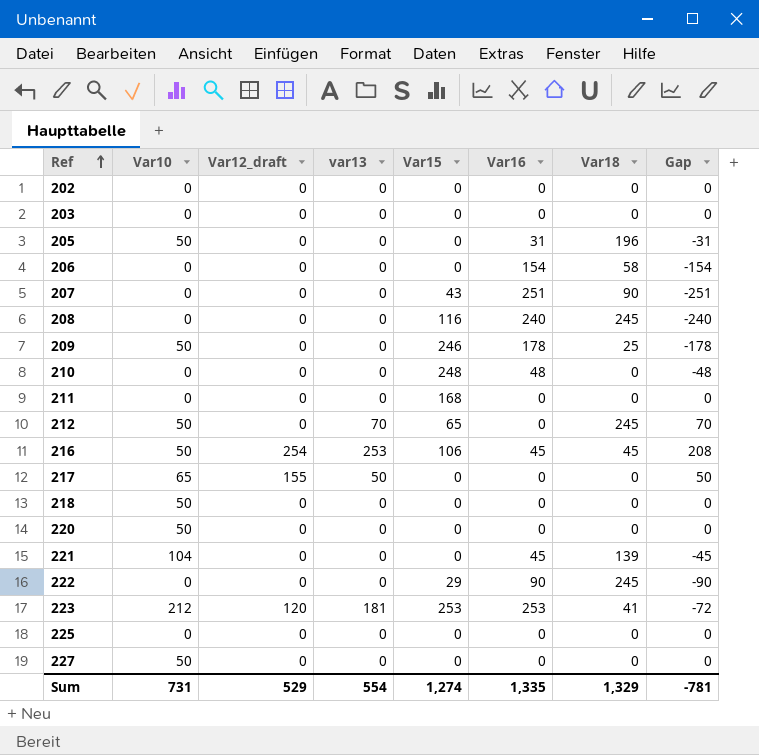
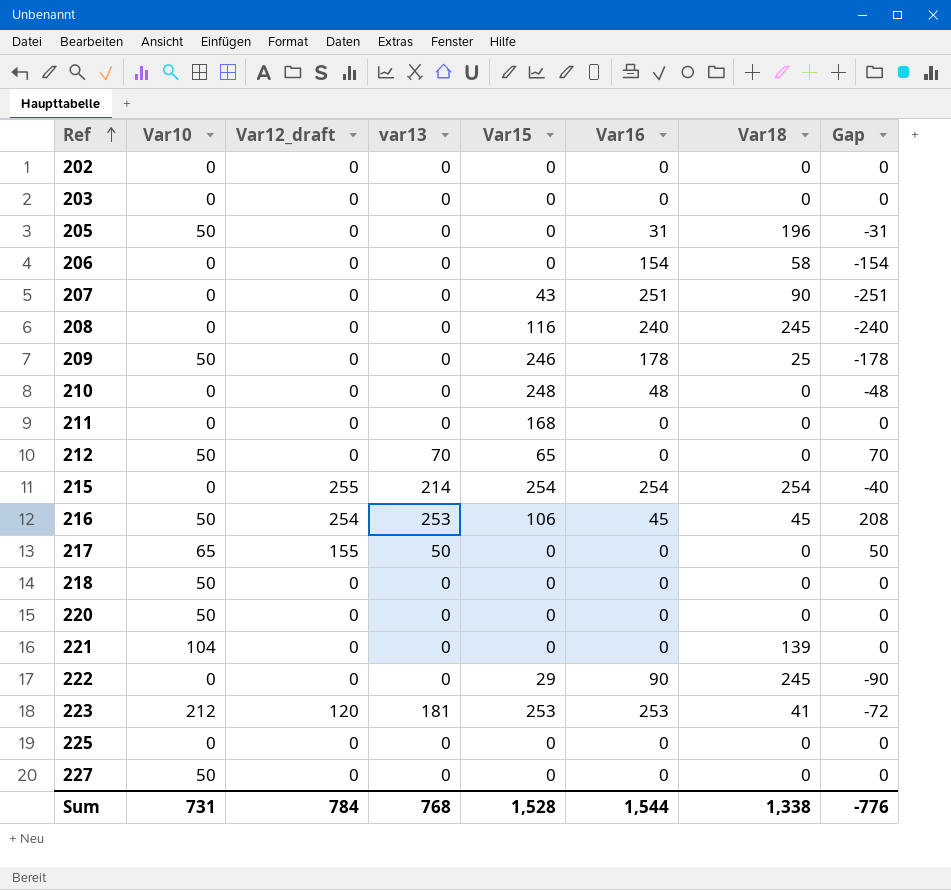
212 | Var18: 245 -> 0
row 215: none -> 0 | 255 | 214 | 254 | 254 | 254 | -40
221 | Var16: 45 -> 0
221 | Gap: -45 -> 0
Sum | Var12_draft: 529 -> 784
Sum | var13: 554 -> 768
Sum | Var15: 1,274 -> 1,528
Sum | Var16: 1,335 -> 1,544
Sum | Var18: 1,329 -> 1,338
Sum | Gap: -781 -> -776

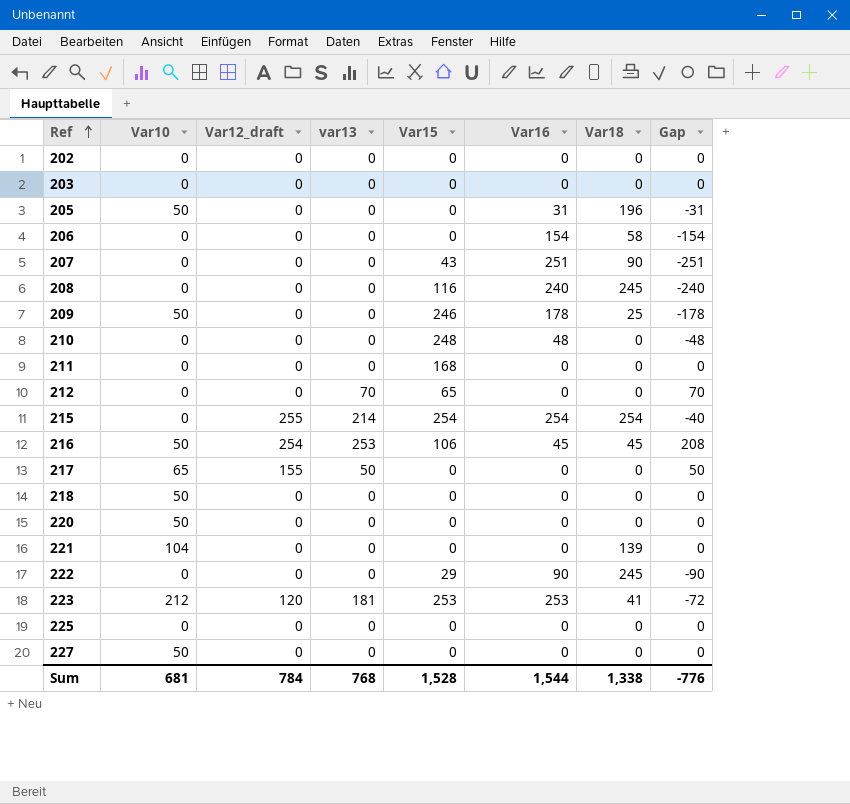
212 | Var10: 50 -> 0
Sum | Var10: 731 -> 681

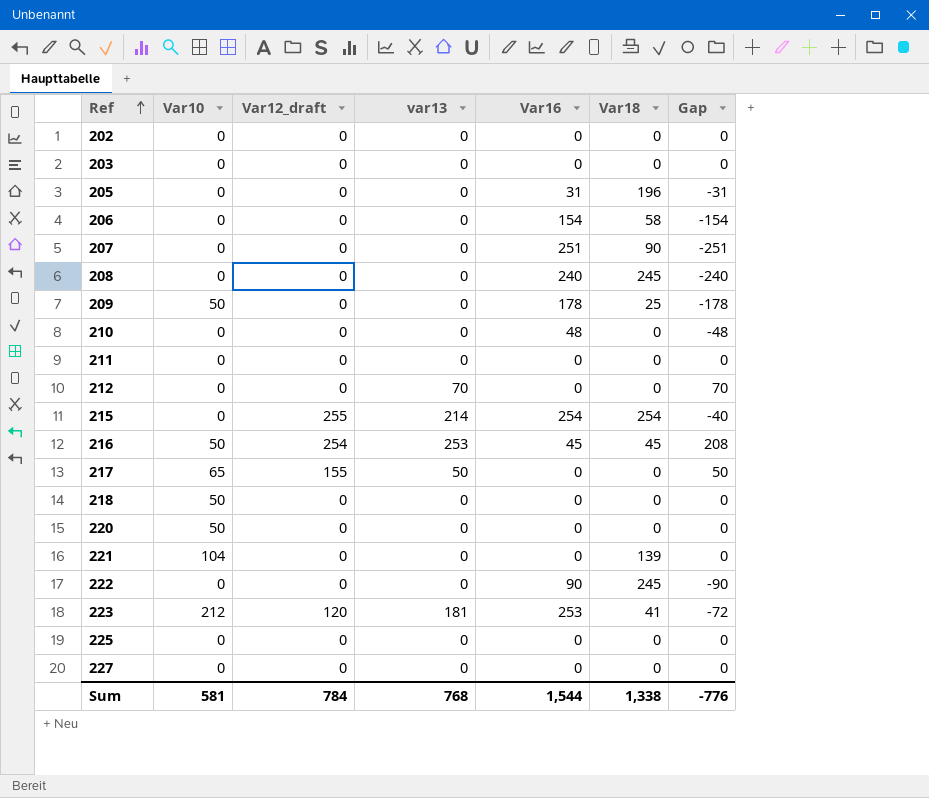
column Var15 | position: 5 -> none
205 | Var10: 50 -> 0
227 | Var10: 50 -> 0
Sum | Var10: 681 -> 581

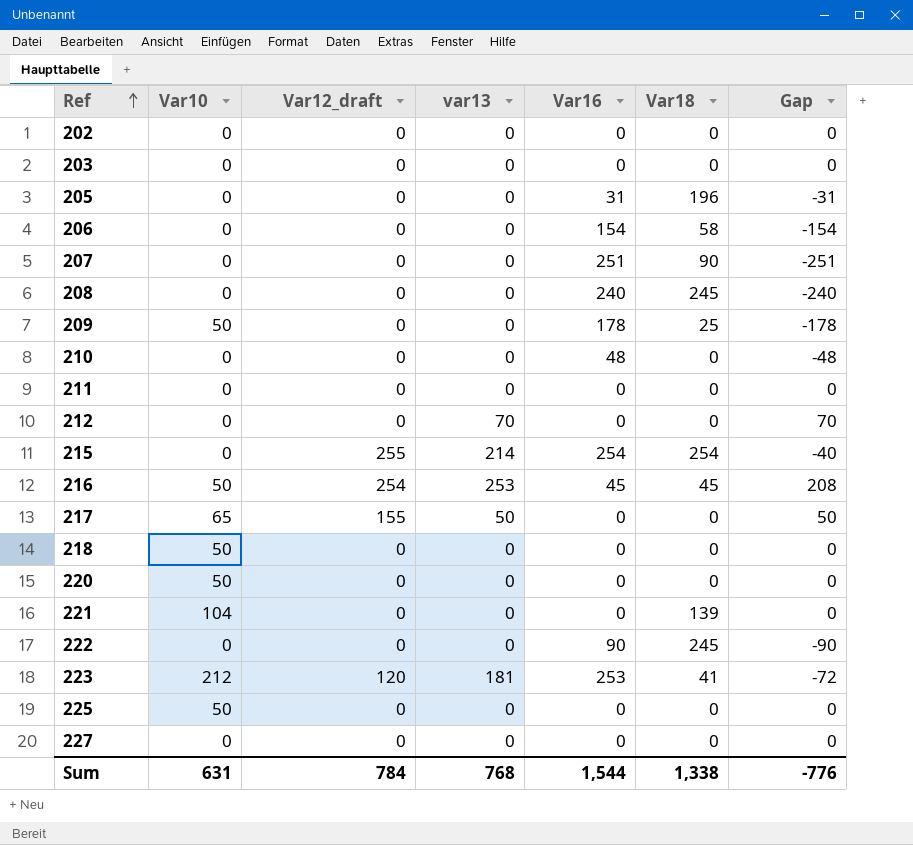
225 | Var10: 0 -> 50
Sum | Var10: 581 -> 631

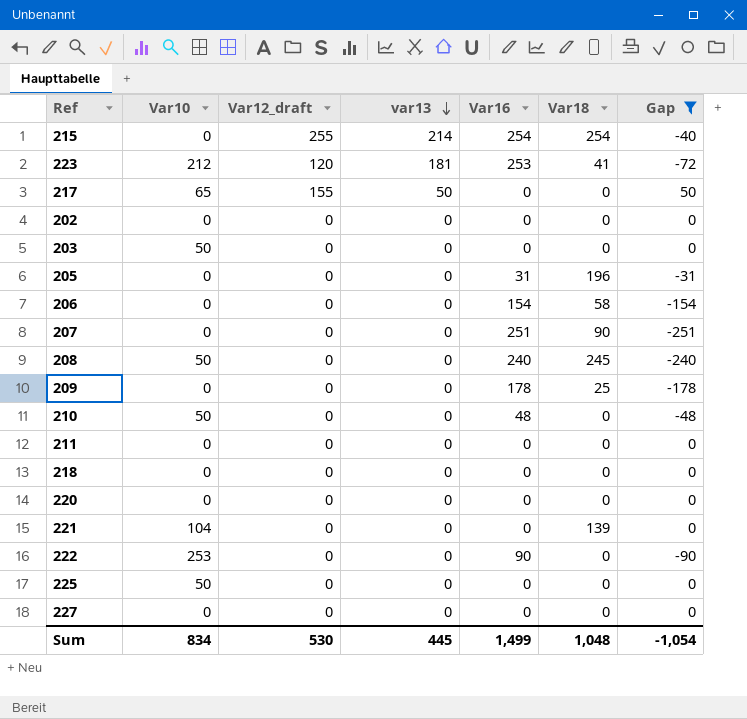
filter: none -> Gap <= 50
row order: Ref ascending -> var13 descending
203 | Var10: 0 -> 50
208 | Var10: 0 -> 50
209 | Var10: 50 -> 0
210 | Var10: 0 -> 50
218 | Var10: 50 -> 0
220 | Var10: 50 -> 0
222 | Var10: 0 -> 253
222 | Var18: 245 -> 0
Sum | Var10: 631 -> 834
Sum | Var12_draft: 784 -> 530
Sum | var13: 768 -> 445
Sum | Var16: 1,544 -> 1,499
Sum | Var18: 1,338 -> 1,048
Sum | Gap: -776 -> -1,054

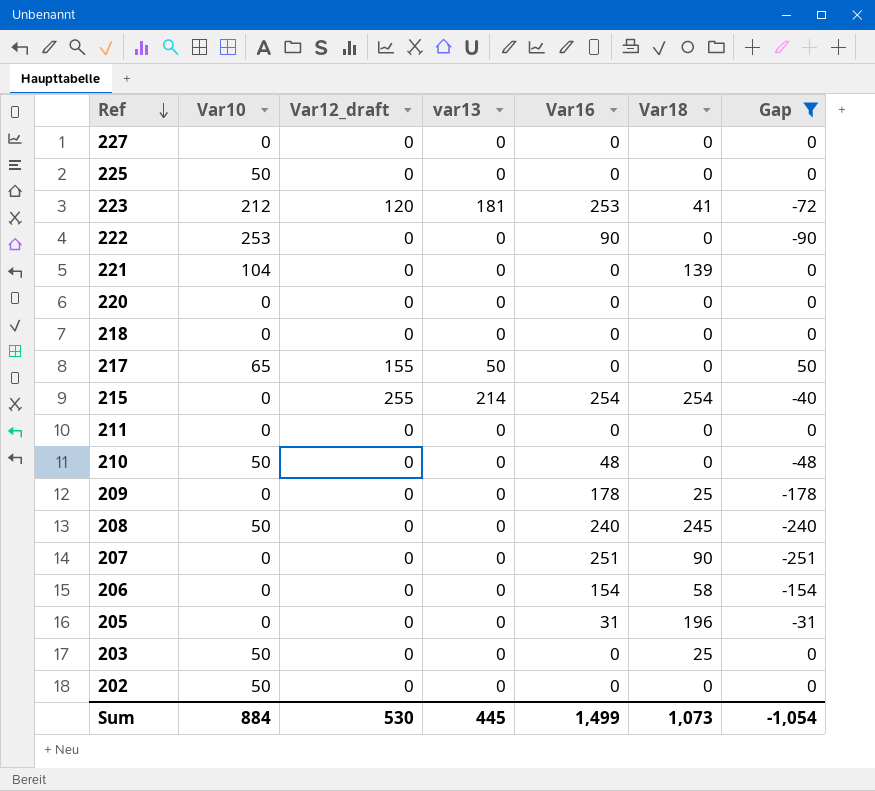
row order: var13 descending -> Ref descending
203 | Var18: 0 -> 25
202 | Var10: 0 -> 50
Sum | Var10: 834 -> 884
Sum | Var18: 1,048 -> 1,073

